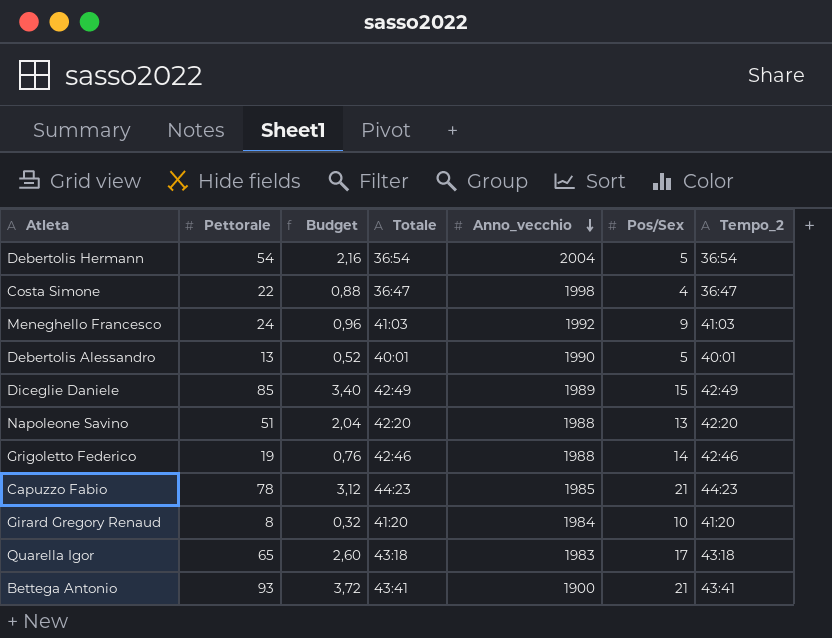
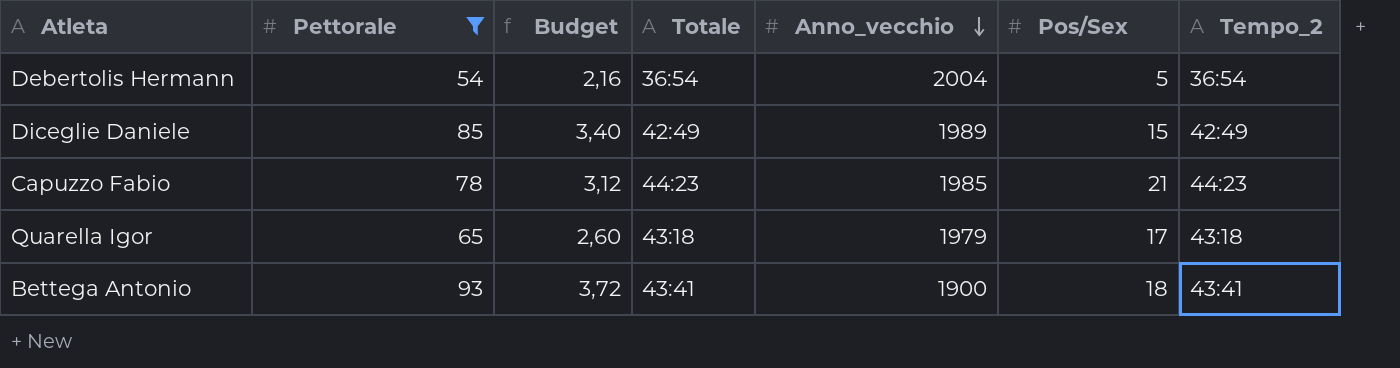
filter: none -> Pettorale >= 54
Quarella Igor | Anno_vecchio: 1983 -> 1979
Bettega Antonio | Pos/Sex: 21 -> 18

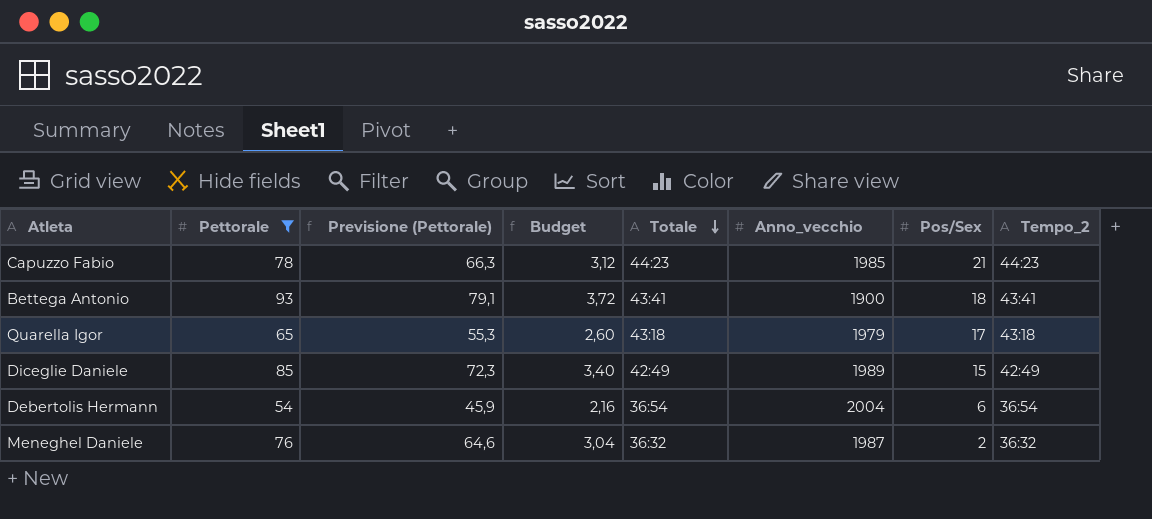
row order: Anno_vecchio descending -> Totale descending
column Previsione (Pettorale) | formula: none -> [Pettorale] * 0,85
Debertolis Hermann | Pos/Sex: 5 -> 6
row Meneghel Daniele: none -> 76 | 64,6 | 3,04 | 36:32 | 1987 | 2 | 36:32

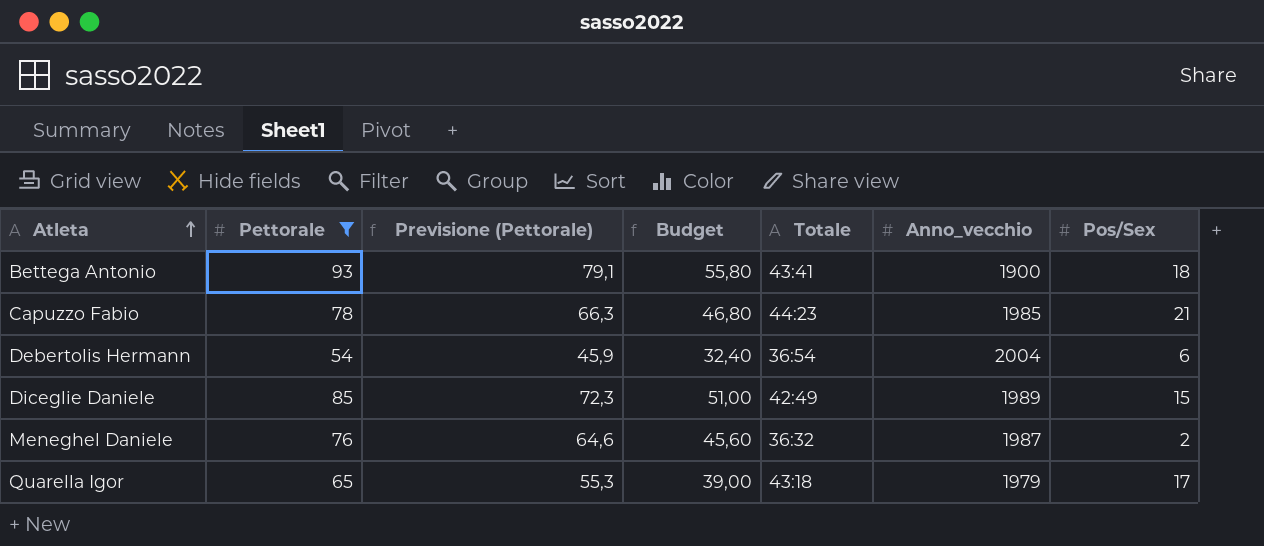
row order: Totale descending -> Atleta ascending
column Tempo_2 | position: 8 -> none
column Budget | formula: [Pettorale] * 0,04 -> [Pettorale] * 0,6

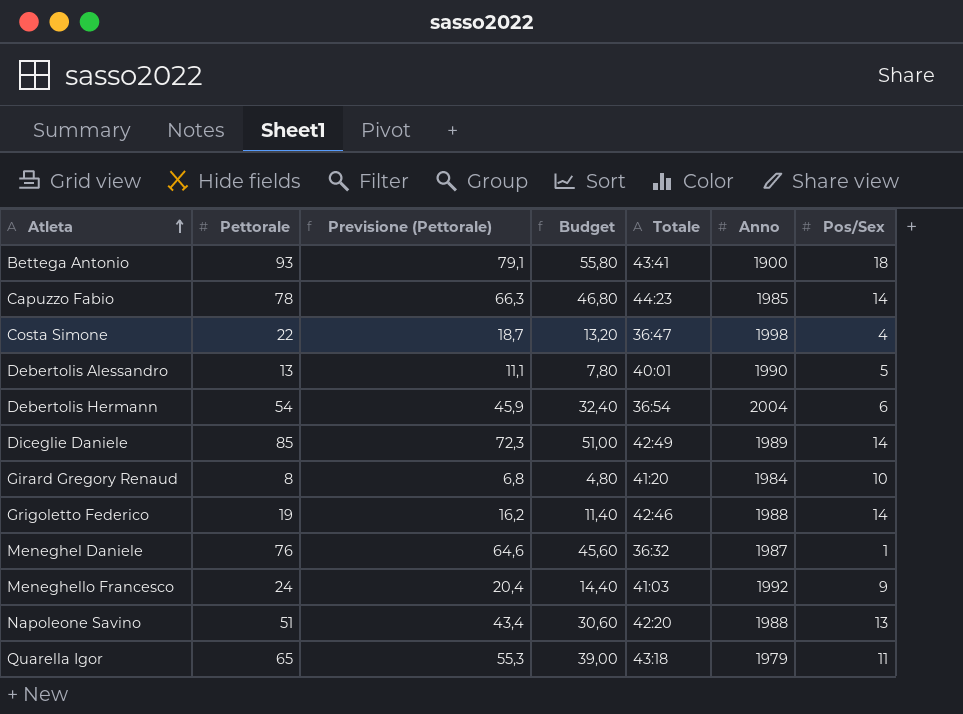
filter: Pettorale >= 54 -> none
column name: Anno_vecchio -> Anno
Capuzzo Fabio | Pos/Sex: 21 -> 14
Diceglie Daniele | Pos/Sex: 15 -> 14
Meneghel Daniele | Pos/Sex: 2 -> 1
Quarella Igor | Pos/Sex: 17 -> 11

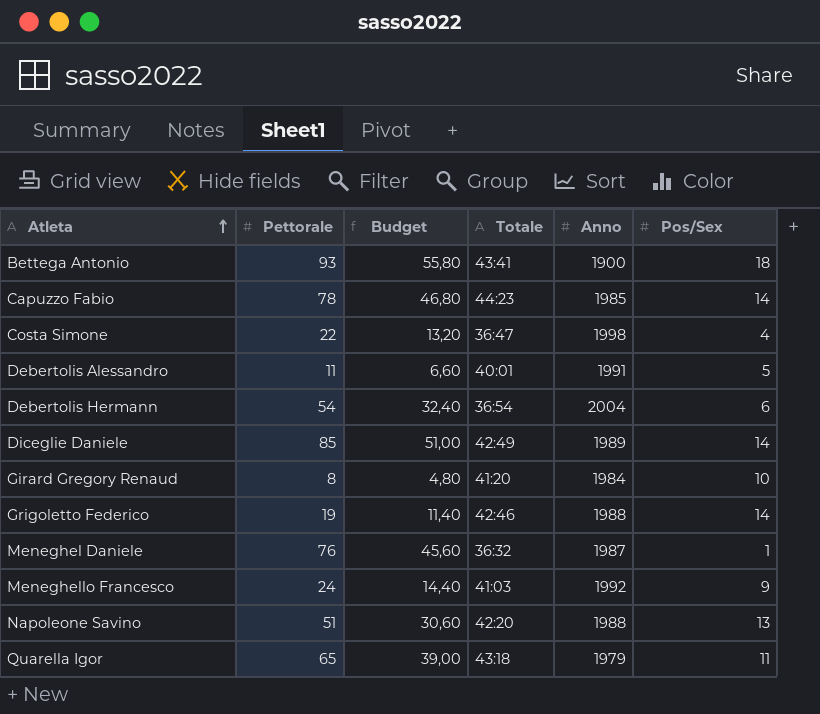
column Previsione (Pettorale) | formula: [Pettorale] * 0,85 -> none
Debertolis Alessandro | Pettorale: 13 -> 11
Debertolis Alessandro | Budget: 7,80 -> 6,60
Debertolis Alessandro | Anno: 1990 -> 1991

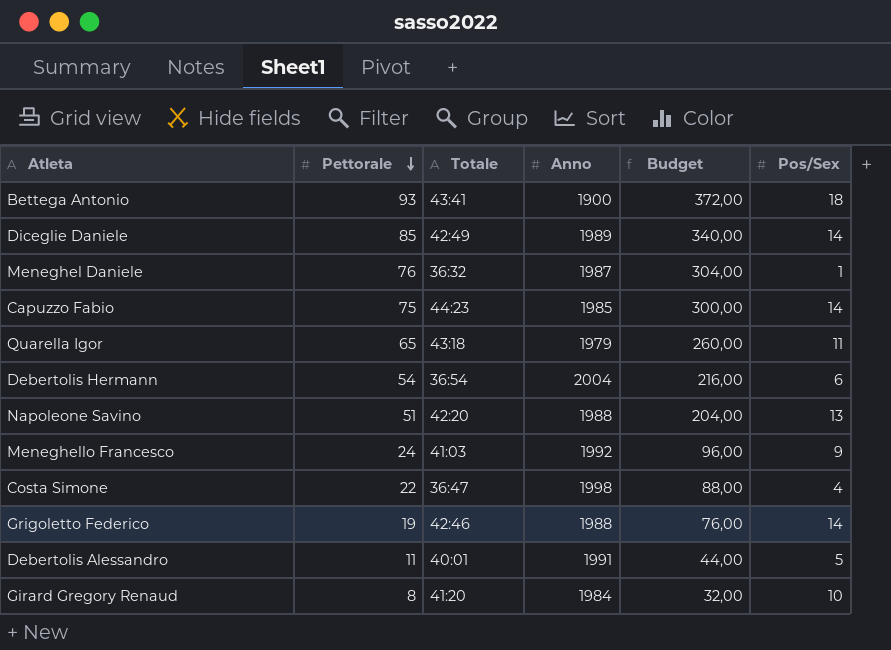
row order: Atleta ascending -> Pettorale descending
column Budget | formula: [Pettorale] * 0,6 -> [Pettorale] * 4
column Budget | position: 3 -> 5
Capuzzo Fabio | Pettorale: 78 -> 75

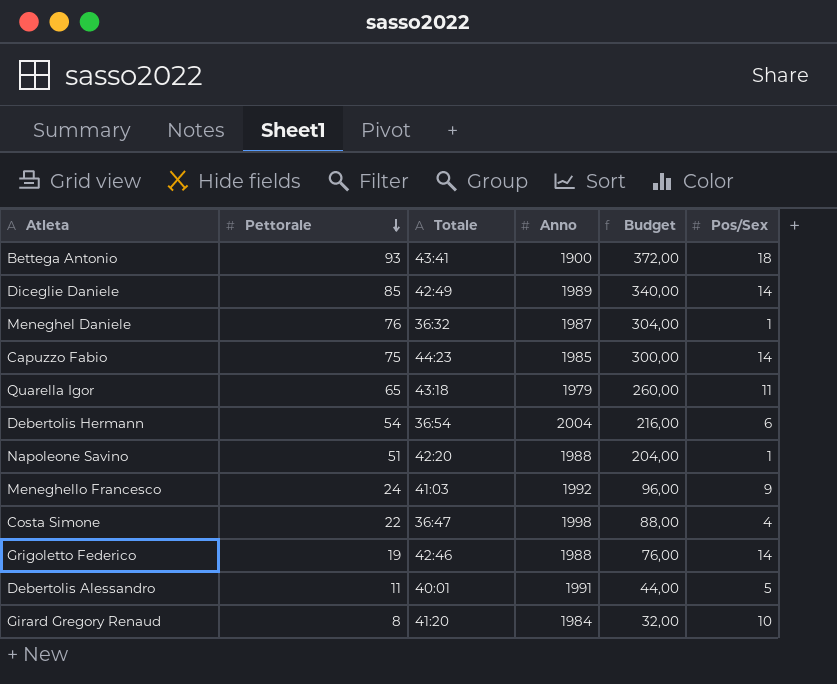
Napoleone Savino | Pos/Sex: 13 -> 1

